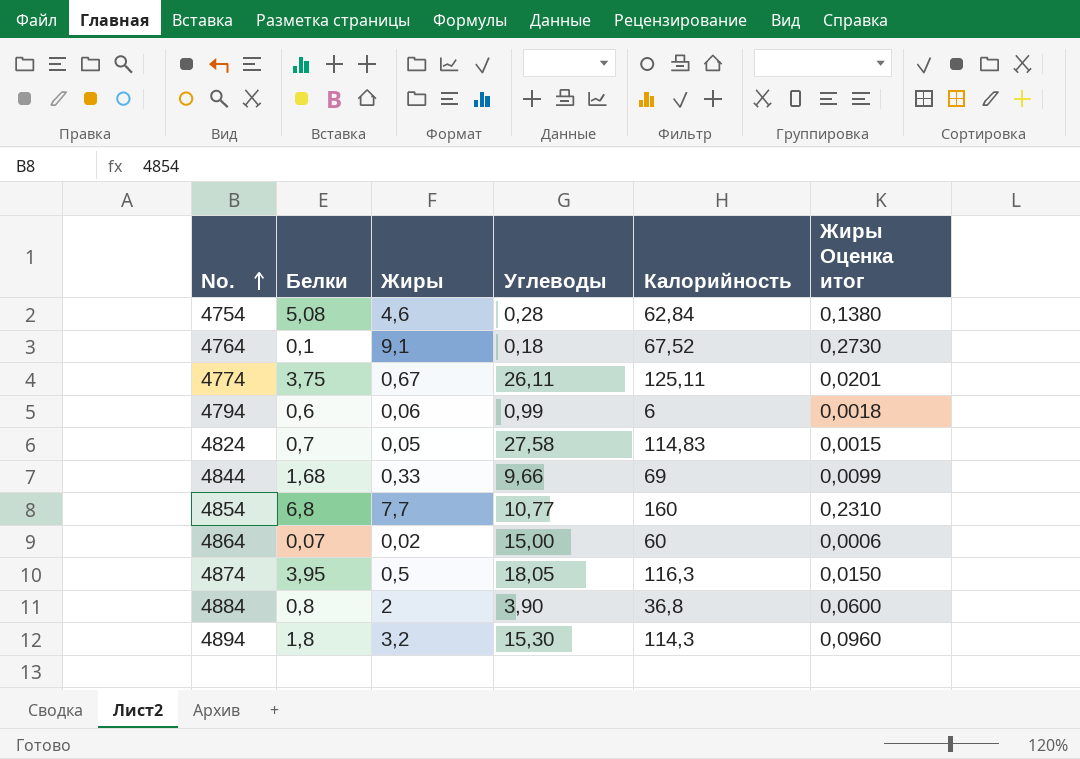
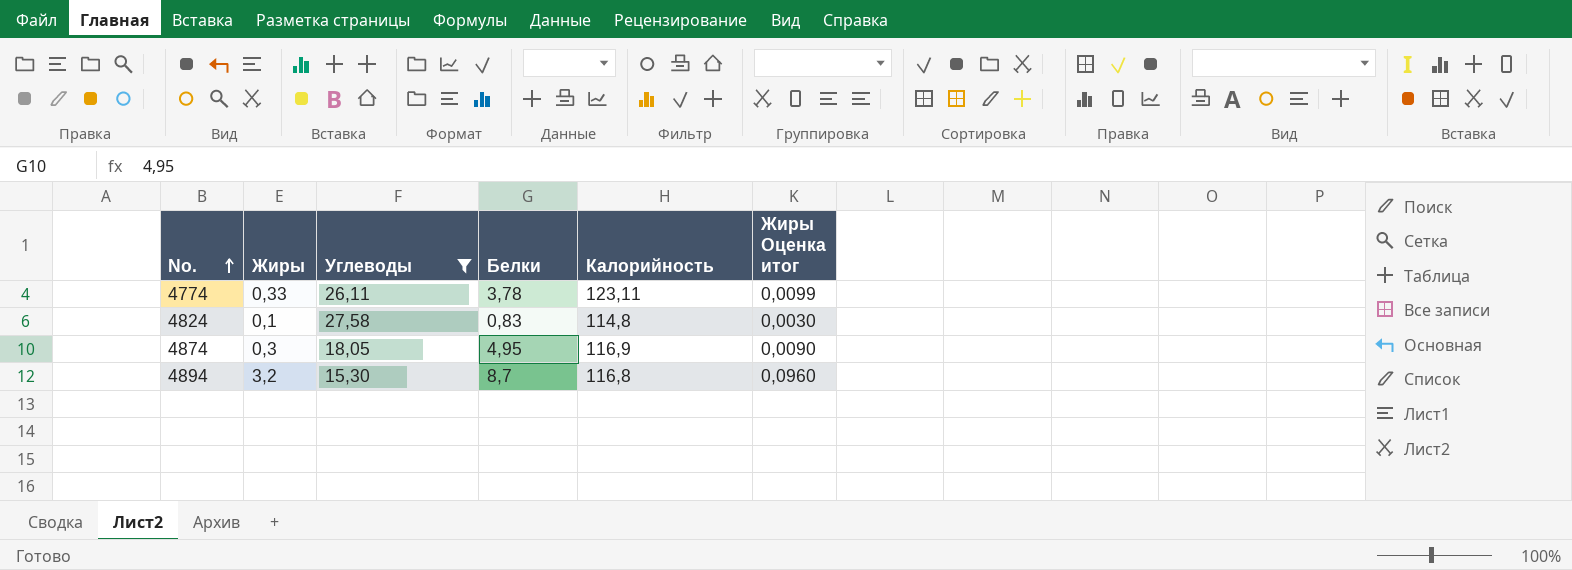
filter: none -> Углеводы >= 15,30
column Белки | position: 2 -> 4
4774 | Жиры: 0,67 -> 0,33
4774 | Белки: 3,75 -> 3,78
4774 | Калорийность: 125,11 -> 123,11
4774 | Жиры Оценка итог: 0,0201 -> 0,0099
4824 | Жиры: 0,05 -> 0,1
4824 | Белки: 0,7 -> 0,83
4824 | Калорийность: 114,83 -> 114,8
4824 | Жиры Оценка итог: 0,0015 -> 0,0030
4874 | Жиры: 0,5 -> 0,3
4874 | Белки: 3,95 -> 4,95
4874 | Калорийность: 116,3 -> 116,9
4874 | Жиры Оценка итог: 0,0150 -> 0,0090
4894 | Белки: 1,8 -> 8,7
4894 | Калорийность: 114,3 -> 116,8

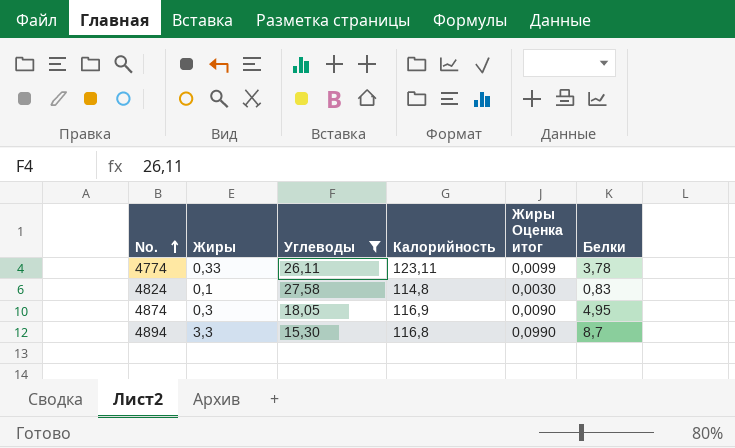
column Белки | position: 4 -> 6
4894 | Жиры: 3,2 -> 3,3
4894 | Жиры Оценка итог: 0,0960 -> 0,0990

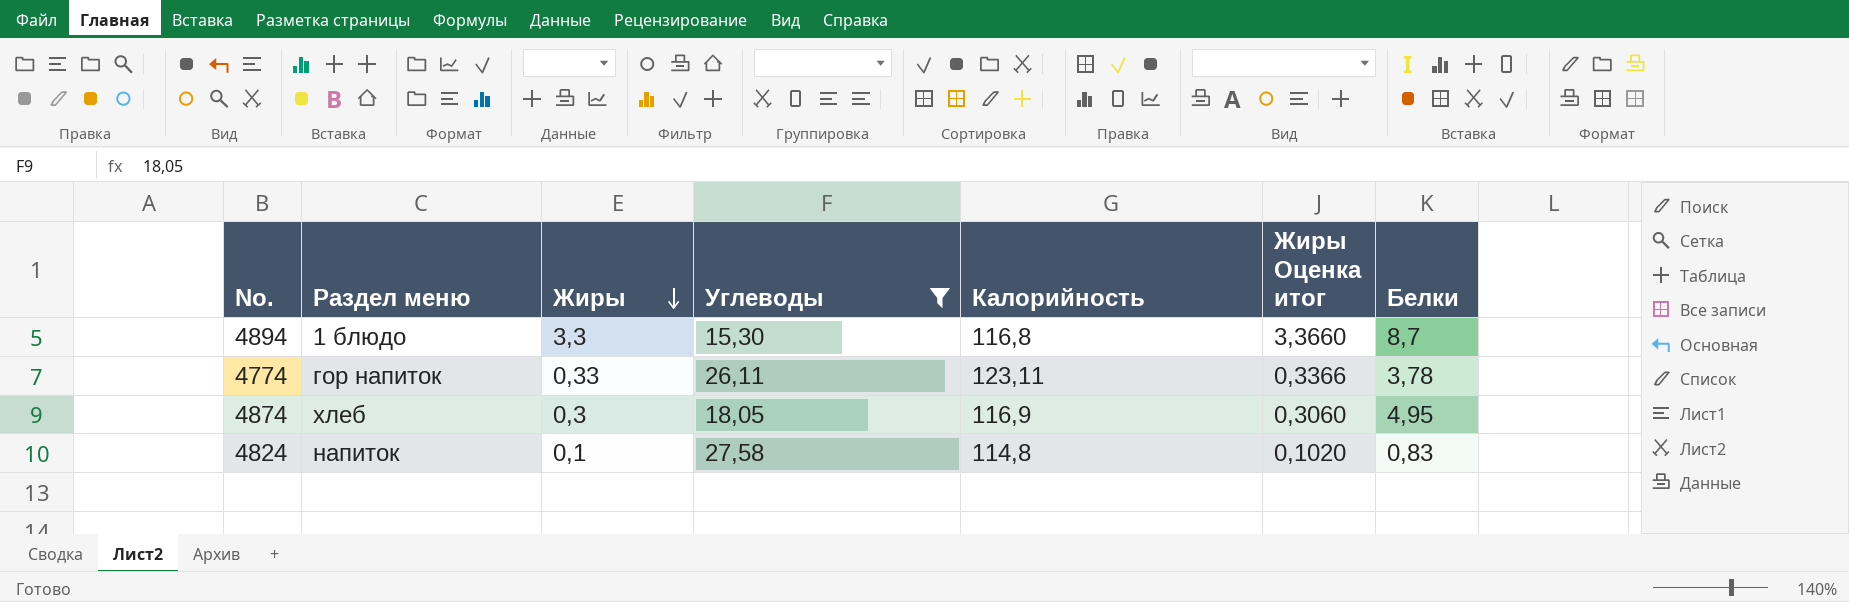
row order: No. ascending -> Жиры descending
column Раздел меню | position: none -> 2
column Жиры Оценка итог | formula: [Жиры] * 0,03 -> [Жиры] * 1,02

